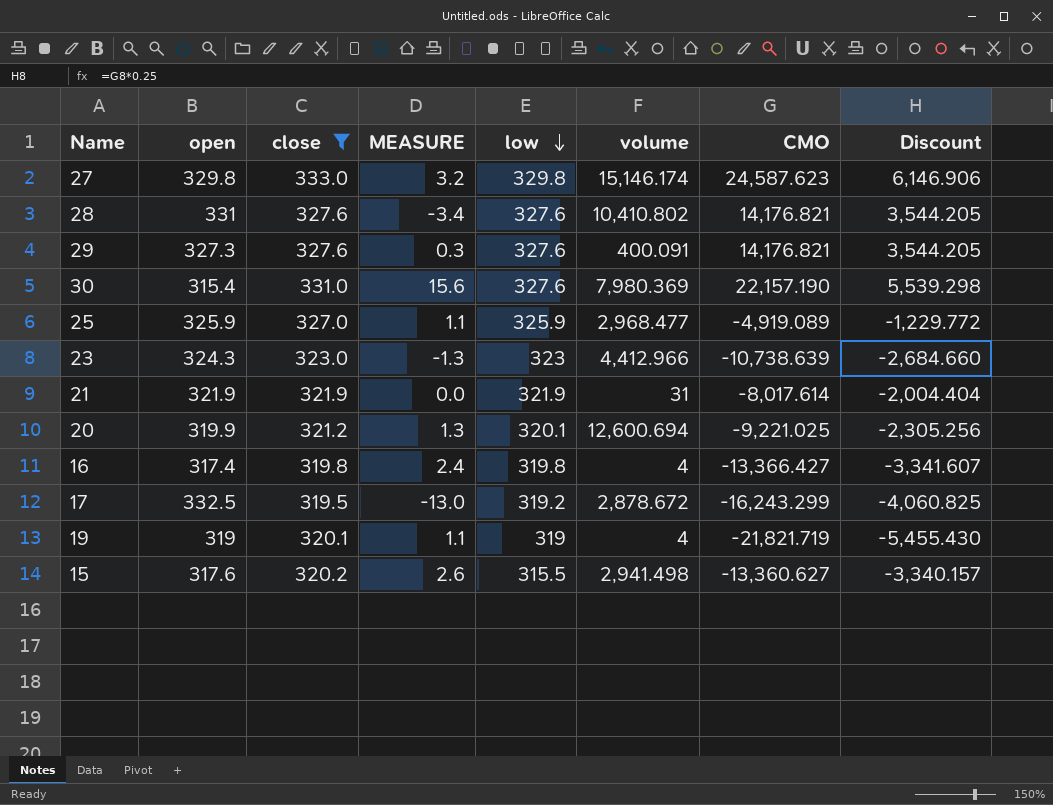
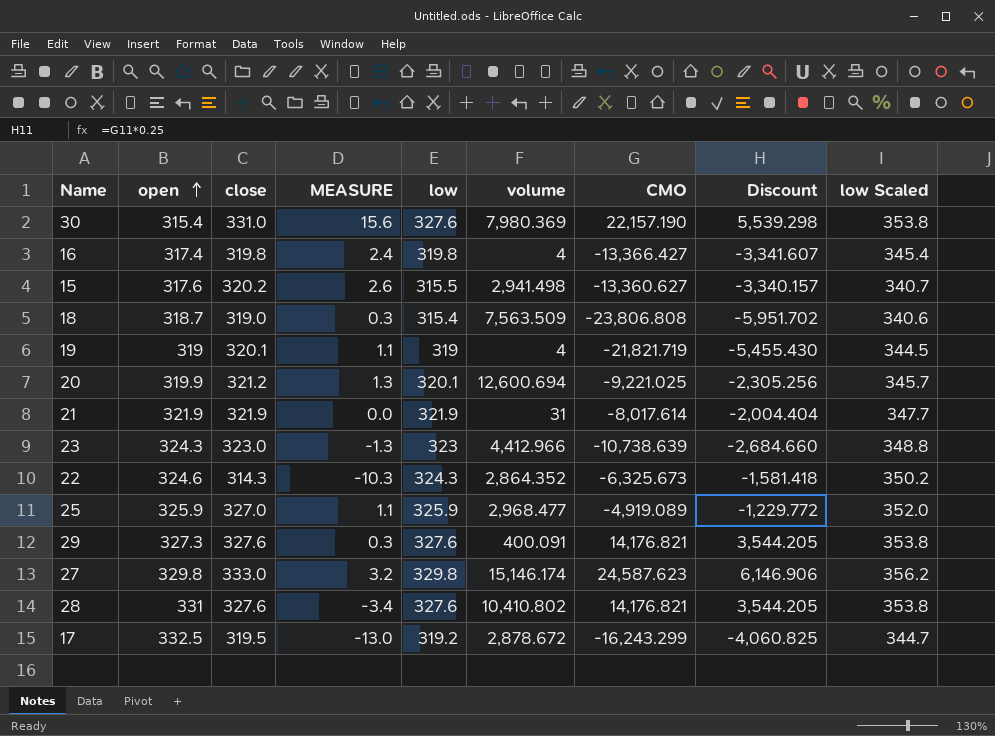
filter: close >= 319.5 -> none
row order: low descending -> open ascending
column low Scaled | formula: none -> [low] * 1.08

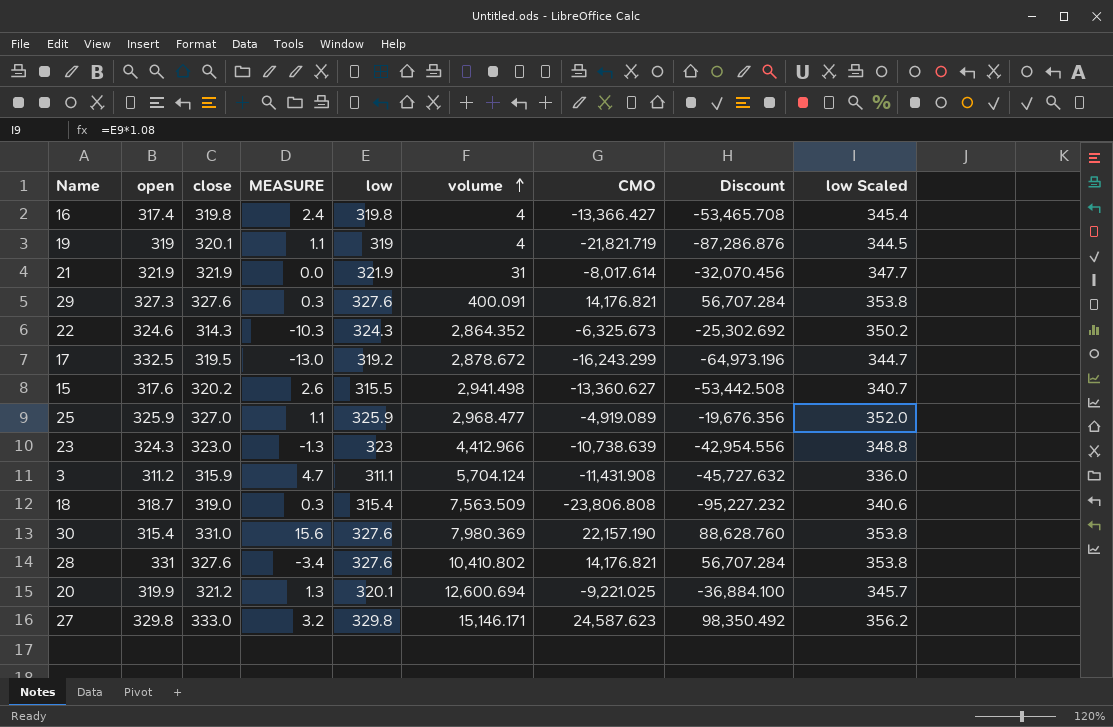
row order: open ascending -> volume ascending
column Discount | formula: [CMO] * 0.25 -> [CMO] * 4
row 3: none -> 311.2 | 315.9 | 4.7 | 311.1 | 5,704.124 | -11,431.908 | -45,727.632 | 336.0
27 | volume: 15,146.174 -> 15,146.171

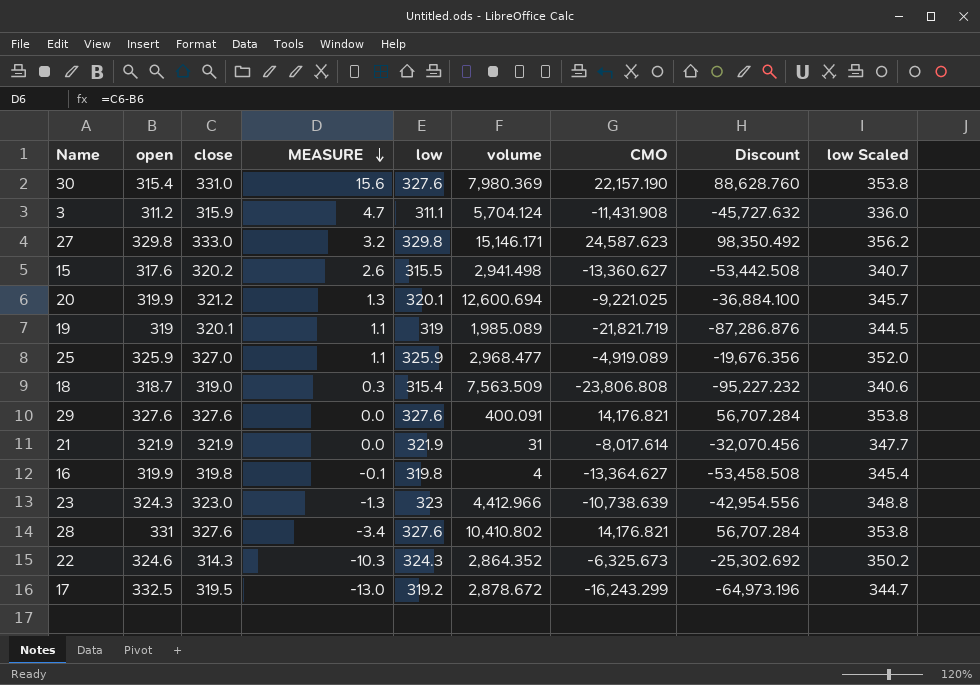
row order: volume ascending -> MEASURE descending
19 | volume: 4 -> 1,985.089
29 | open: 327.3 -> 327.6
29 | MEASURE: 0.3 -> 0.0
16 | open: 317.4 -> 319.9
16 | MEASURE: 2.4 -> -0.1
16 | CMO: -13,366.427 -> -13,364.627
16 | Discount: -53,465.708 -> -53,458.508

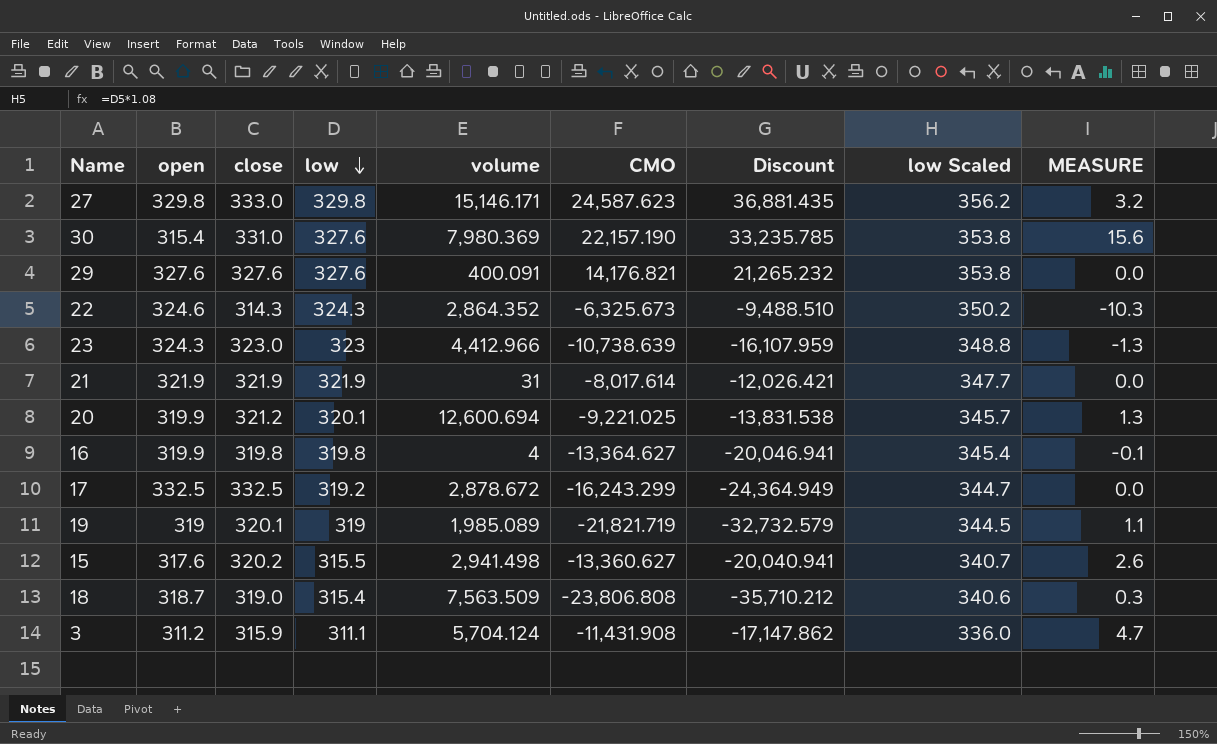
row order: MEASURE descending -> low descending
column Discount | formula: [CMO] * 4 -> [CMO] * 1.5
column MEASURE | position: 4 -> 9
row 25: 325.9 | 327.0 | 1.1 | 325.9 | 2,968.477 | -4,919.089 | -19,676.356 | 352.0 -> none
row 28: 331 | 327.6 | -3.4 | 327.6 | 10,410.802 | 14,176.821 | 56,707.284 | 353.8 -> none
17 | close: 319.5 -> 332.5
17 | MEASURE: -13.0 -> 0.0

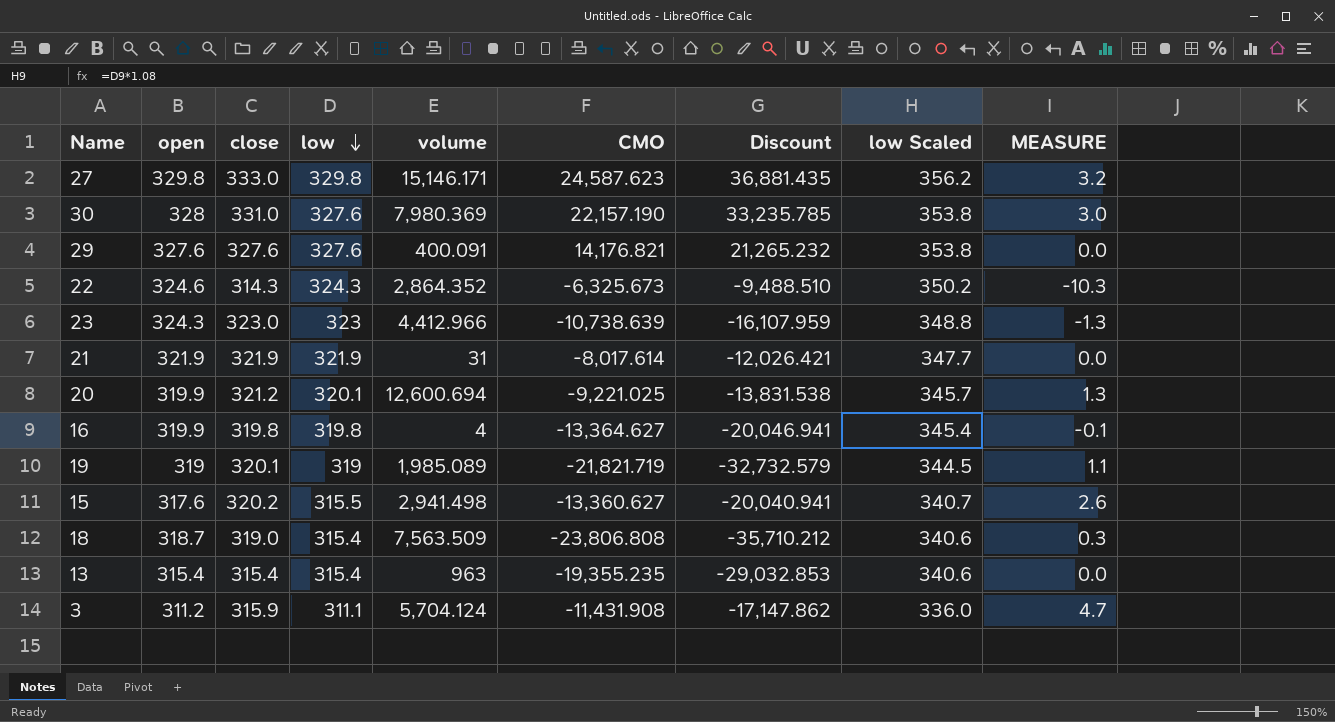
row 17: 332.5 | 332.5 | 319.2 | 2,878.672 | -16,243.299 | -24,364.949 | 344.7 | 0.0 -> none
30 | open: 315.4 -> 328
30 | MEASURE: 15.6 -> 3.0
row 13: none -> 315.4 | 315.4 | 315.4 | 963 | -19,355.235 | -29,032.853 | 340.6 | 0.0

